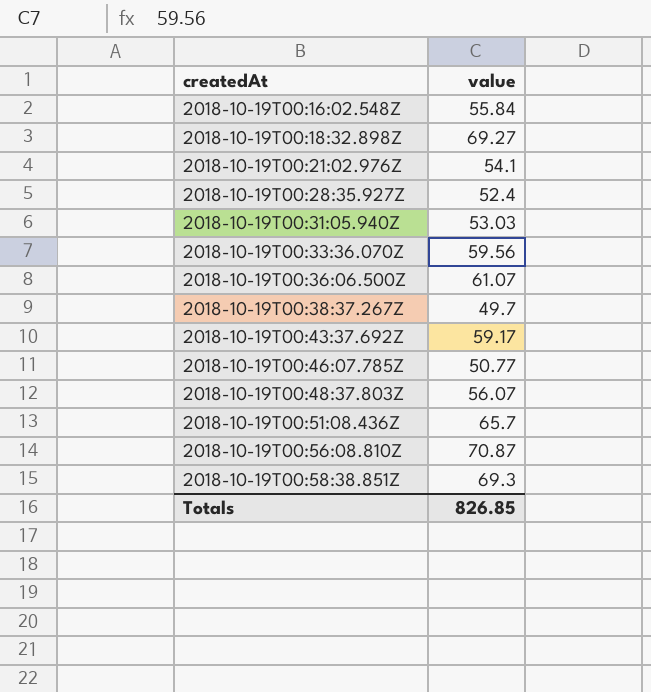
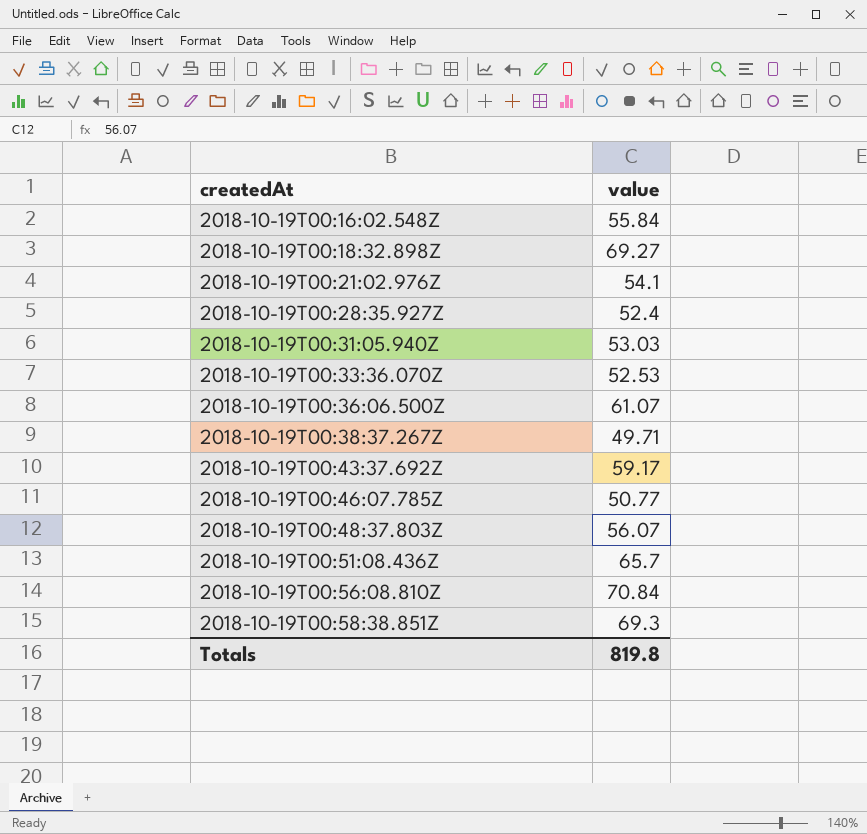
2018-10-19T00:33:36.070Z | value: 59.56 -> 52.53
2018-10-19T00:38:37.267Z | value: 49.7 -> 49.71
2018-10-19T00:56:08.810Z | value: 70.87 -> 70.84
Totals | value: 826.85 -> 819.8

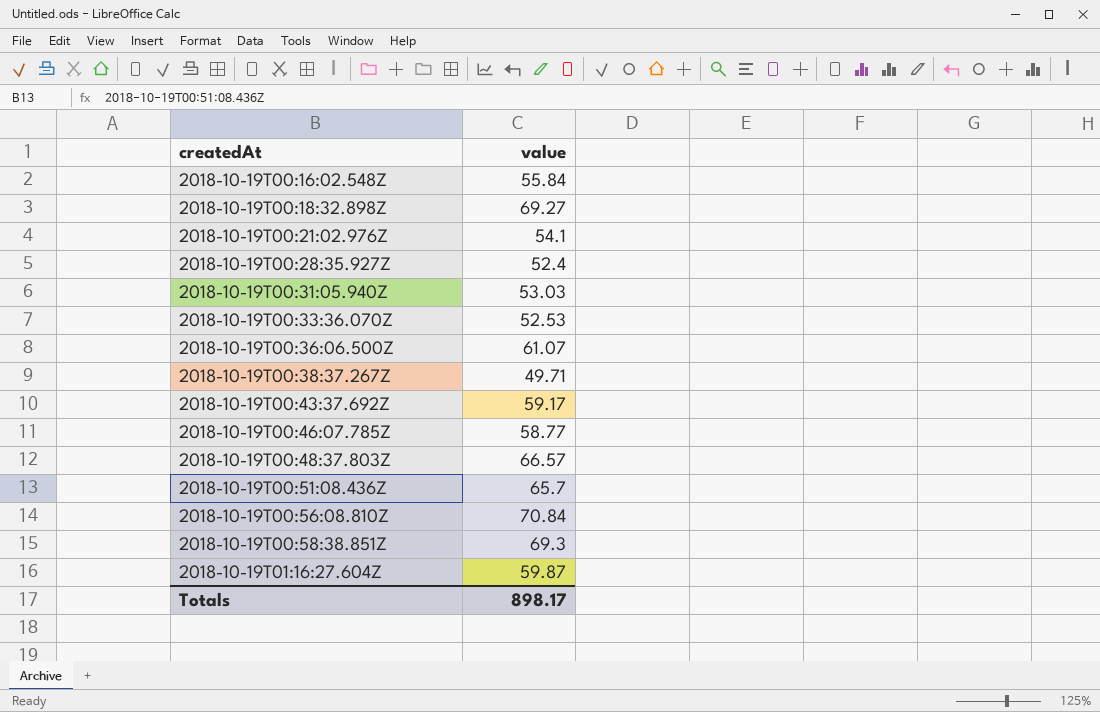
2018-10-19T00:46:07.785Z | value: 50.77 -> 58.77
2018-10-19T00:48:37.803Z | value: 56.07 -> 66.57
row 2018-10-19T01:16:27.604Z: none -> 59.87
Totals | value: 819.8 -> 898.17

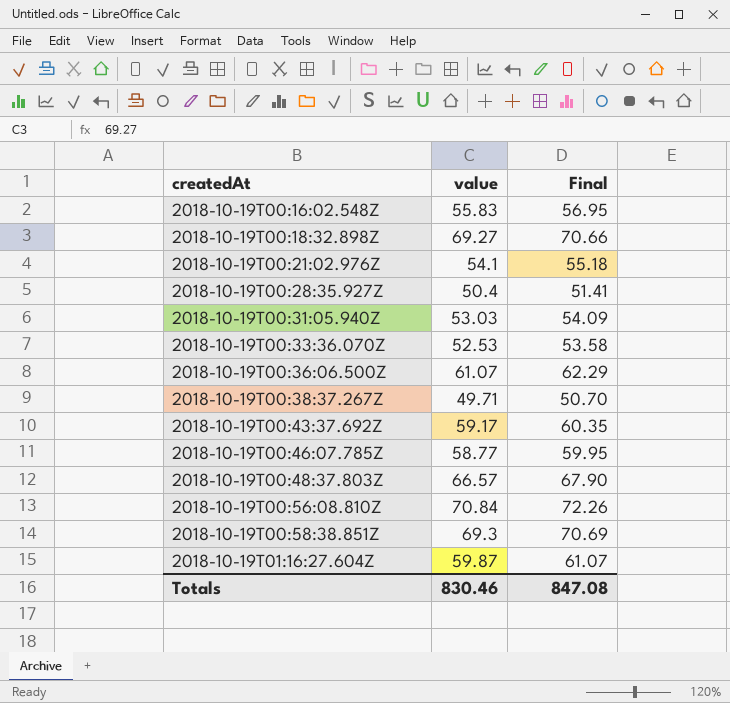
column Final | formula: none -> [value] * 1.02
row 2018-10-19T00:51:08.436Z: 65.7 -> none
2018-10-19T00:16:02.548Z | value: 55.84 -> 55.83
2018-10-19T00:28:35.927Z | value: 52.4 -> 50.4
Totals | value: 898.17 -> 830.46

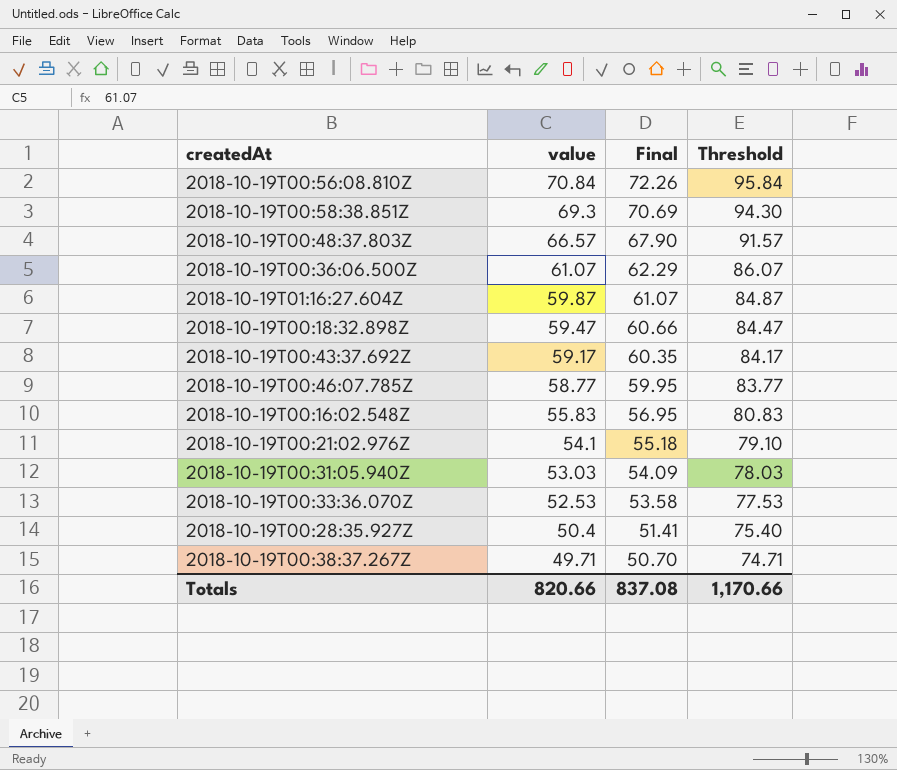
row order: createdAt ascending -> value descending
column Threshold | formula: none -> [value] + 25
2018-10-19T00:18:32.898Z | value: 69.27 -> 59.47
2018-10-19T00:18:32.898Z | Final: 70.66 -> 60.66
Totals | value: 830.46 -> 820.66
Totals | Final: 847.08 -> 837.08

